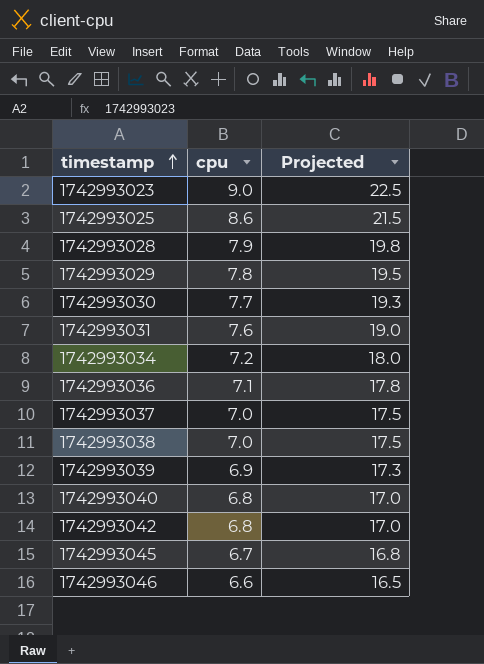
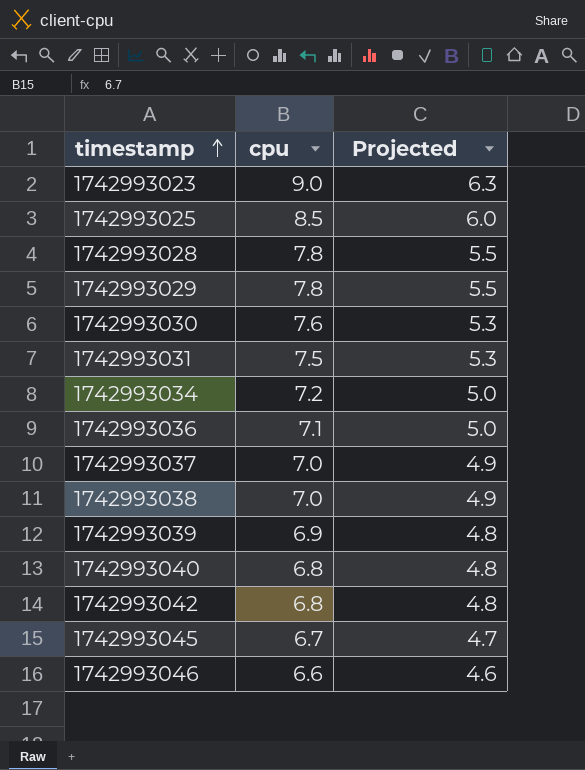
column Projected | formula: [cpu] * 2.5 -> [cpu] * 0.7
1742993025 | cpu: 8.6 -> 8.5
1742993028 | cpu: 7.9 -> 7.8
1742993030 | cpu: 7.7 -> 7.6
1742993031 | cpu: 7.6 -> 7.5

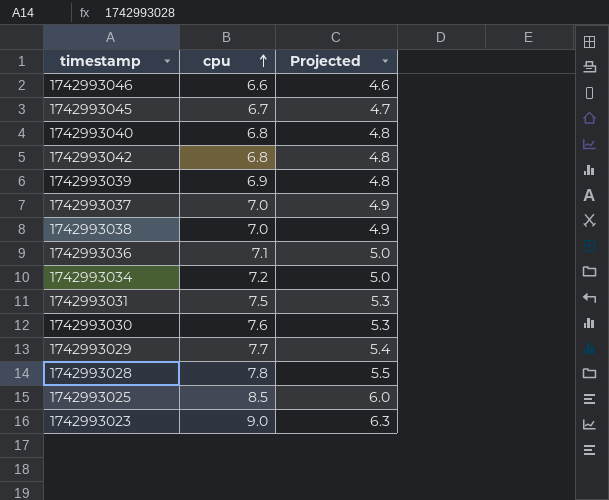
row order: timestamp ascending -> cpu ascending
1742993029 | cpu: 7.8 -> 7.7
1742993029 | Projected: 5.5 -> 5.4

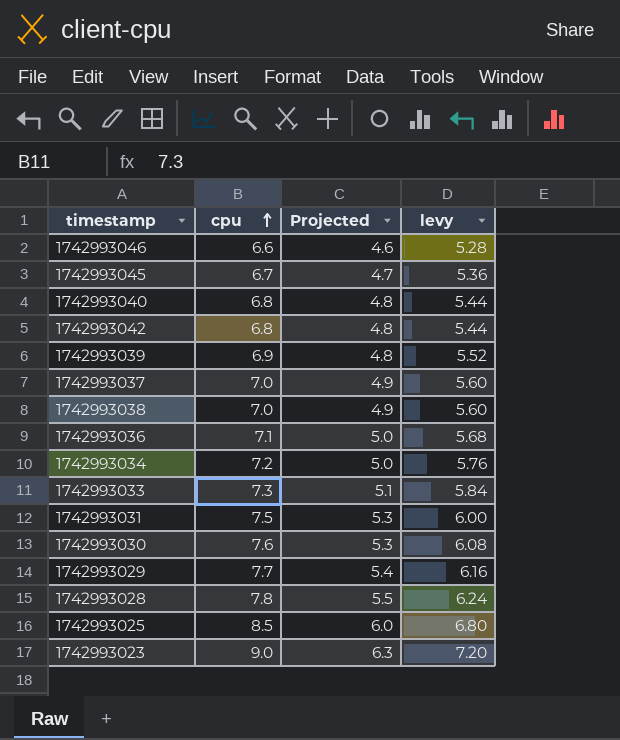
column levy | formula: none -> [cpu] * 0.8
row 1742993033: none -> 7.3 | 5.1 | 5.84

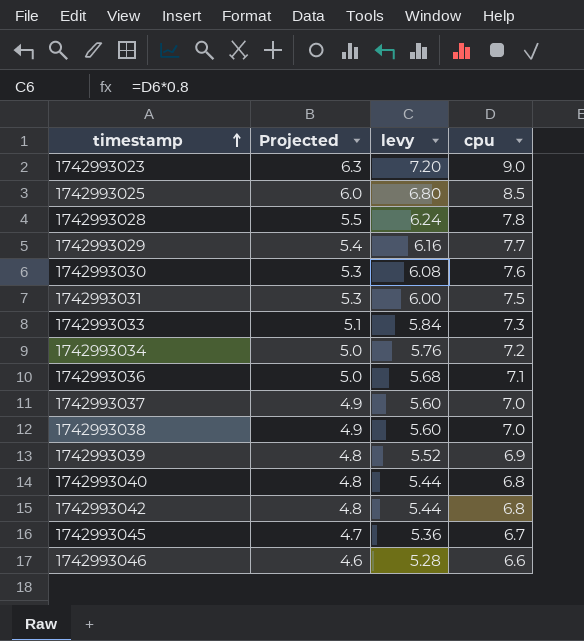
row order: cpu ascending -> timestamp ascending
column cpu | position: 2 -> 4

